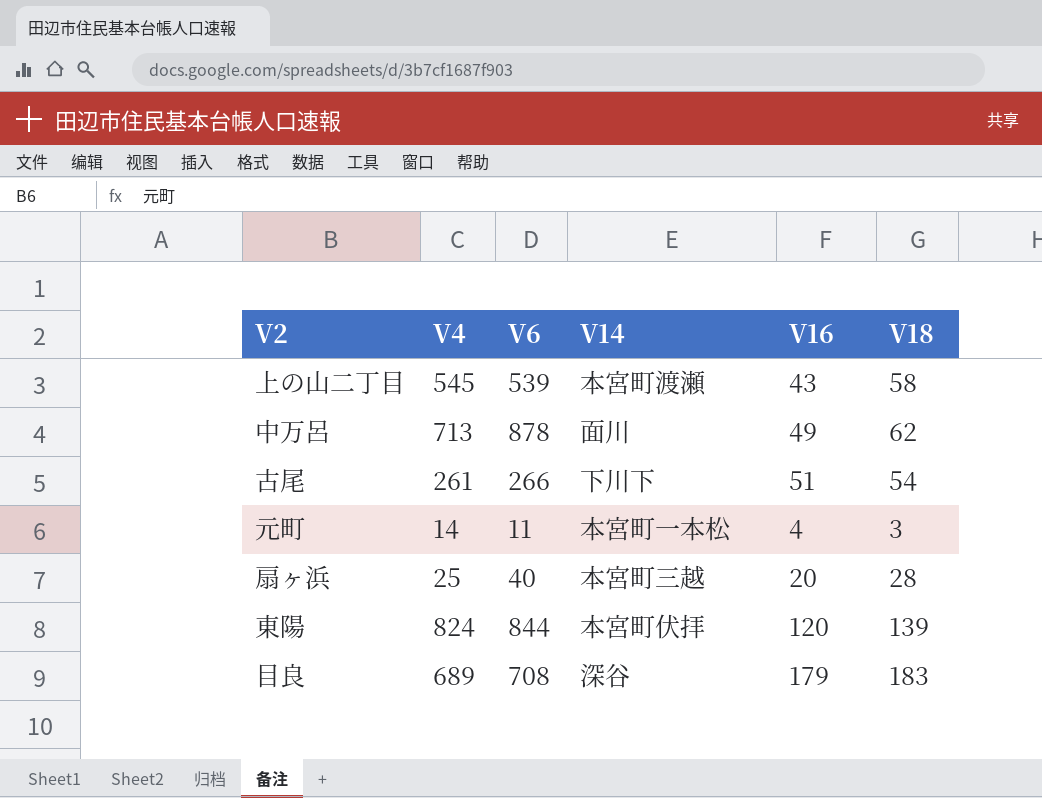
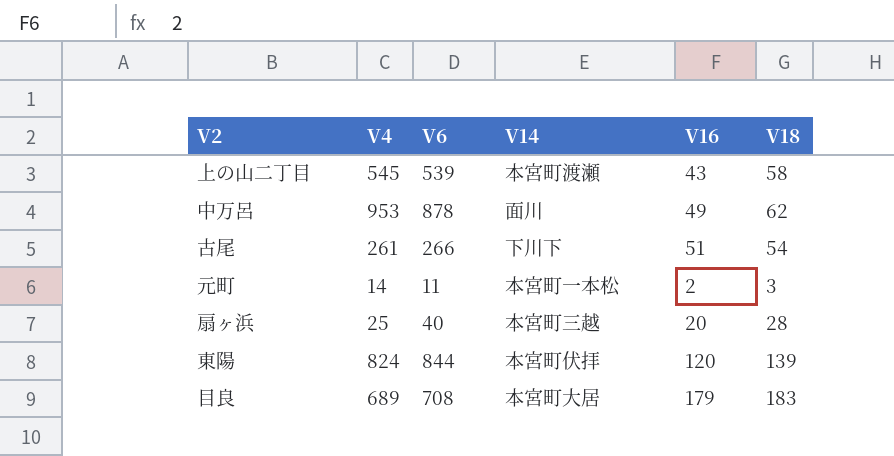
中万呂 | V4: 713 -> 953
元町 | V16: 4 -> 2
目良 | V14: 深谷 -> 本宮町大居

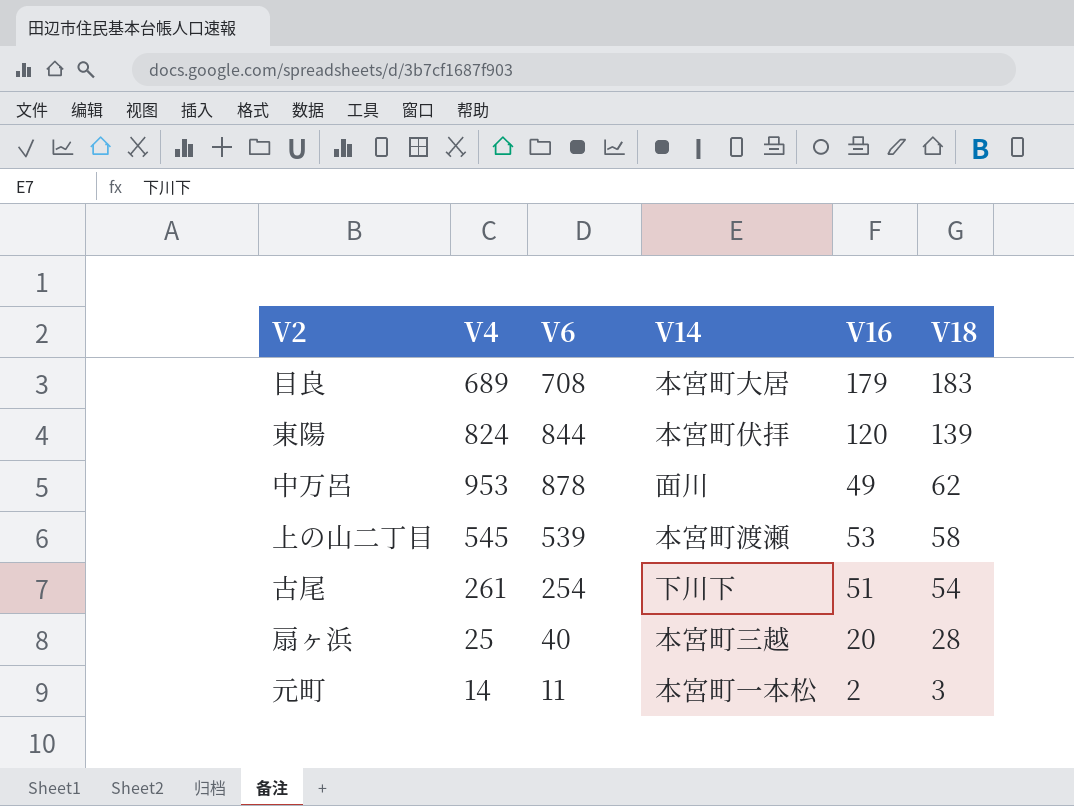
row order: none -> V18 descending
上の山二丁目 | V16: 43 -> 53
古尾 | V6: 266 -> 254

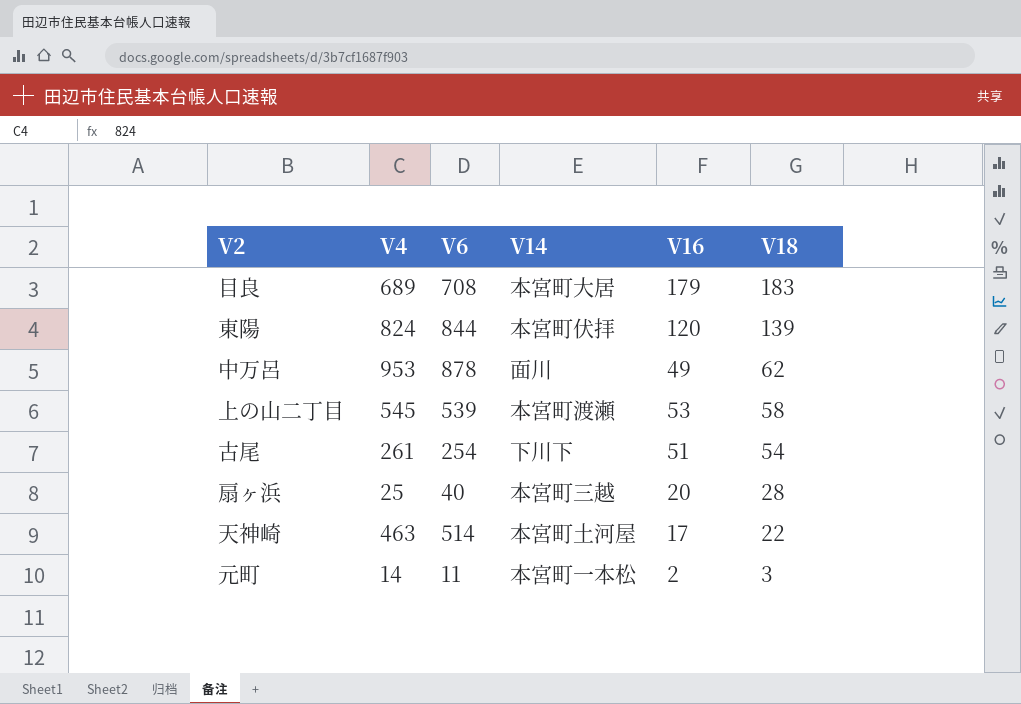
row 天神崎: none -> 463 | 514 | 本宮町土河屋 | 17 | 22

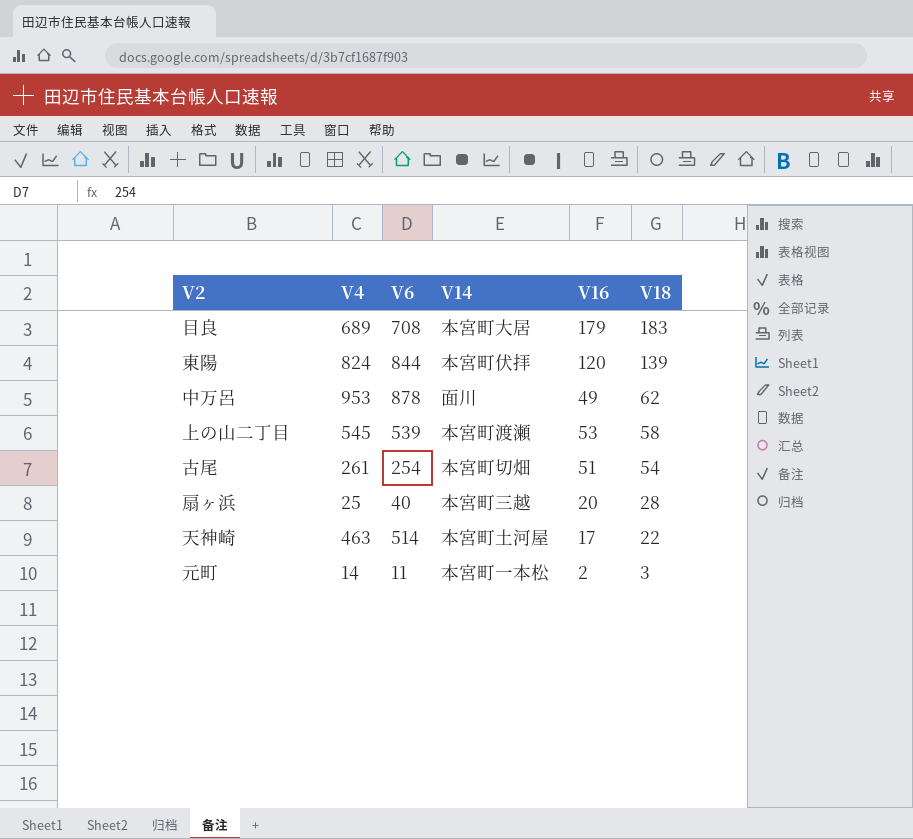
古尾 | V14: 下川下 -> 本宮町切畑

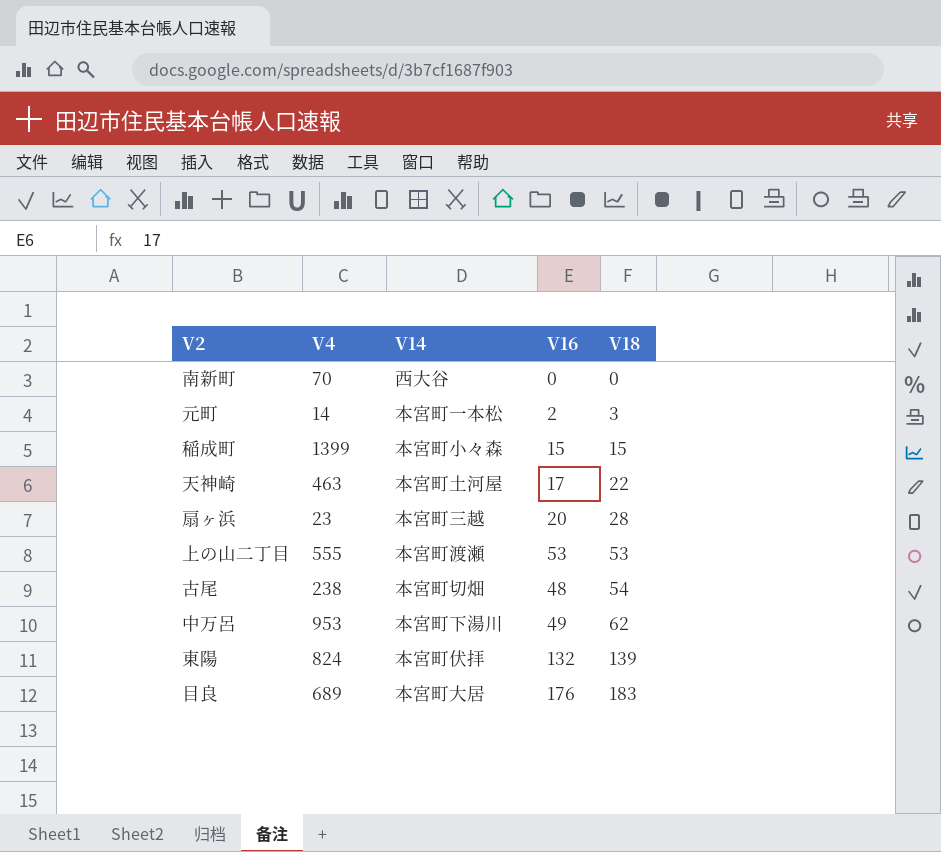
row order: V18 descending -> V18 ascending
column V6 | position: 3 -> none
row 南新町: none -> 70 | 西大谷 | 0 | 0
row 稲成町: none -> 1399 | 本宮町小々森 | 15 | 15
扇ヶ浜 | V4: 25 -> 23
上の山二丁目 | V4: 545 -> 555
上の山二丁目 | V18: 58 -> 53
古尾 | V4: 261 -> 238
古尾 | V16: 51 -> 48
中万呂 | V14: 面川 -> 本宮町下湯川
東陽 | V16: 120 -> 132
目良 | V16: 179 -> 176

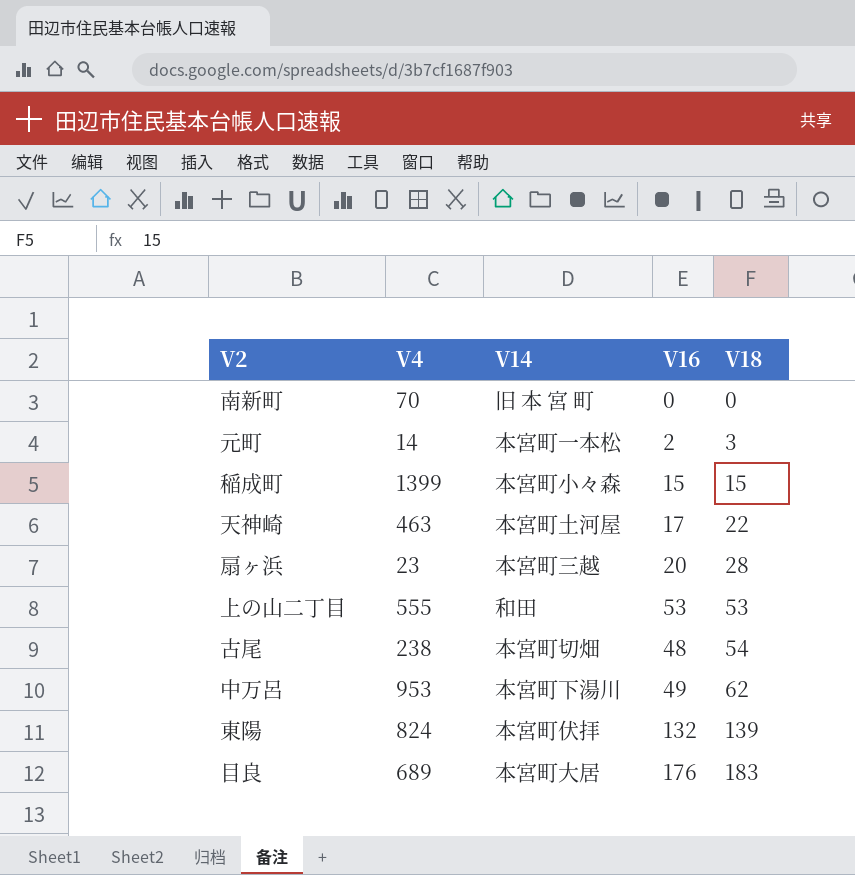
南新町 | V14: 西大谷 -> 旧 本 宮 町
上の山二丁目 | V14: 本宮町渡瀬 -> 和田

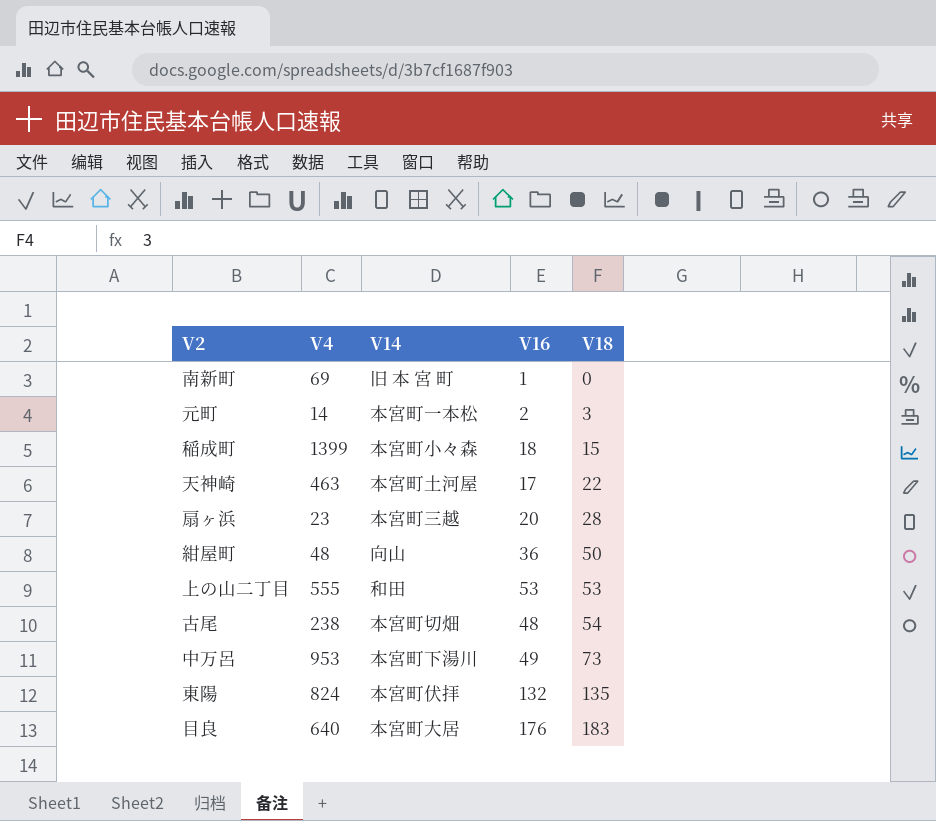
南新町 | V4: 70 -> 69
南新町 | V16: 0 -> 1
稲成町 | V16: 15 -> 18
row 紺屋町: none -> 48 | 向山 | 36 | 50
中万呂 | V18: 62 -> 73
東陽 | V18: 139 -> 135
目良 | V4: 689 -> 640

